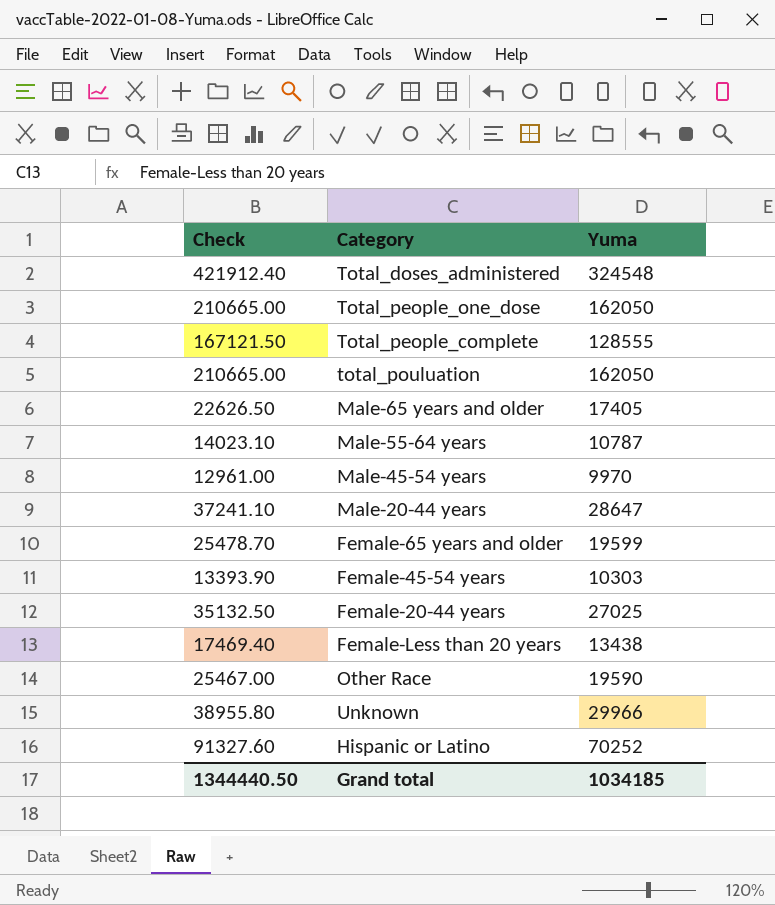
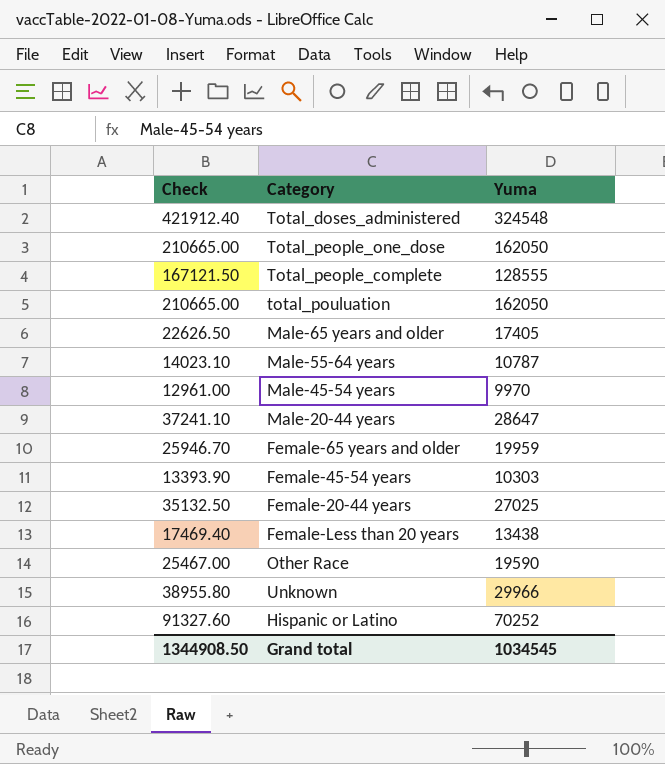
Female-65 years and older | Check: 25478.70 -> 25946.70
Female-65 years and older | Yuma: 19599 -> 19959
Grand total | Check: 1344440.50 -> 1344908.50
Grand total | Yuma: 1034185 -> 1034545

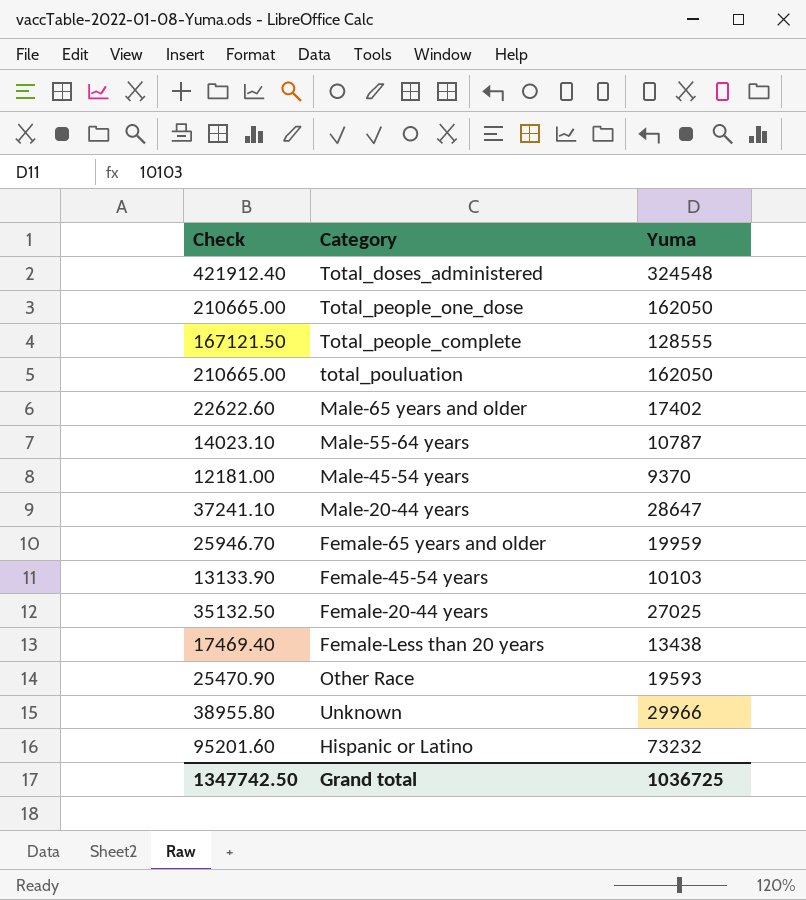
Male-65 years and older | Check: 22626.50 -> 22622.60
Male-65 years and older | Yuma: 17405 -> 17402
Male-45-54 years | Check: 12961.00 -> 12181.00
Male-45-54 years | Yuma: 9970 -> 9370
Female-45-54 years | Check: 13393.90 -> 13133.90
Female-45-54 years | Yuma: 10303 -> 10103
Other Race | Check: 25467.00 -> 25470.90
Other Race | Yuma: 19590 -> 19593
Hispanic or Latino | Check: 91327.60 -> 95201.60
Hispanic or Latino | Yuma: 70252 -> 73232
Grand total | Check: 1344908.50 -> 1347742.50
Grand total | Yuma: 1034545 -> 1036725

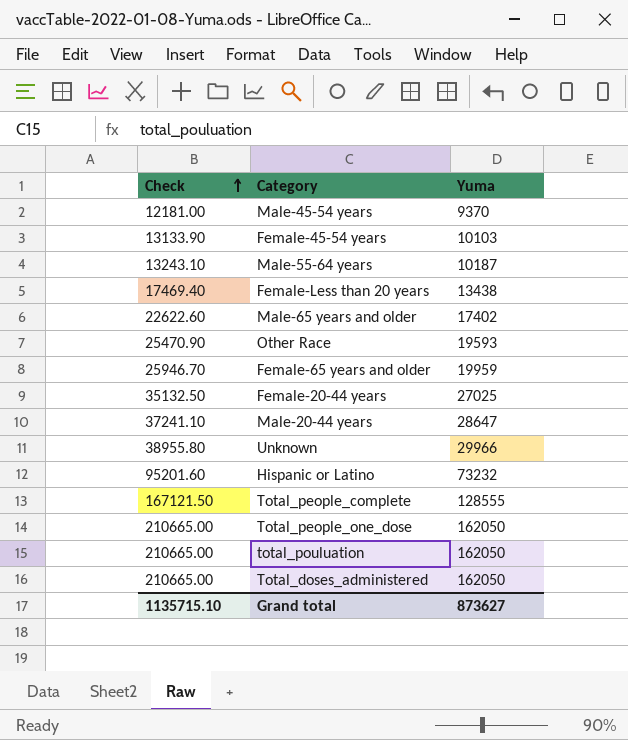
row order: none -> Check ascending
Male-55-64 years | Check: 14023.10 -> 13243.10
Male-55-64 years | Yuma: 10787 -> 10187
Total_doses_administered | Check: 421912.40 -> 210665.00
Total_doses_administered | Yuma: 324548 -> 162050
Grand total | Check: 1347742.50 -> 1135715.10
Grand total | Yuma: 1036725 -> 873627

